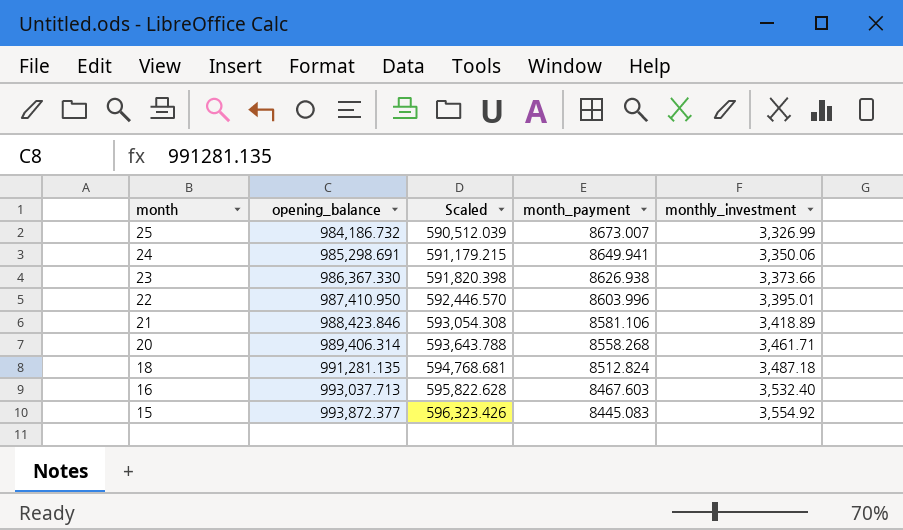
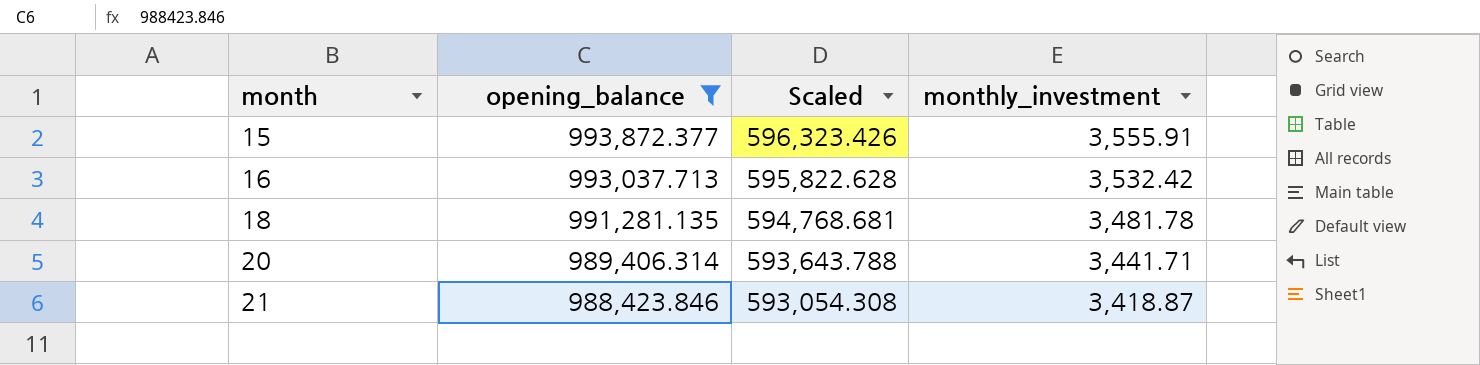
filter: none -> opening_balance >= 988,423.846
row order: month descending -> month ascending
column month_payment | position: 4 -> none
15 | monthly_investment: 3,554.92 -> 3,555.91
16 | monthly_investment: 3,532.40 -> 3,532.42
18 | monthly_investment: 3,487.18 -> 3,481.78
20 | monthly_investment: 3,461.71 -> 3,441.71
21 | monthly_investment: 3,418.89 -> 3,418.87

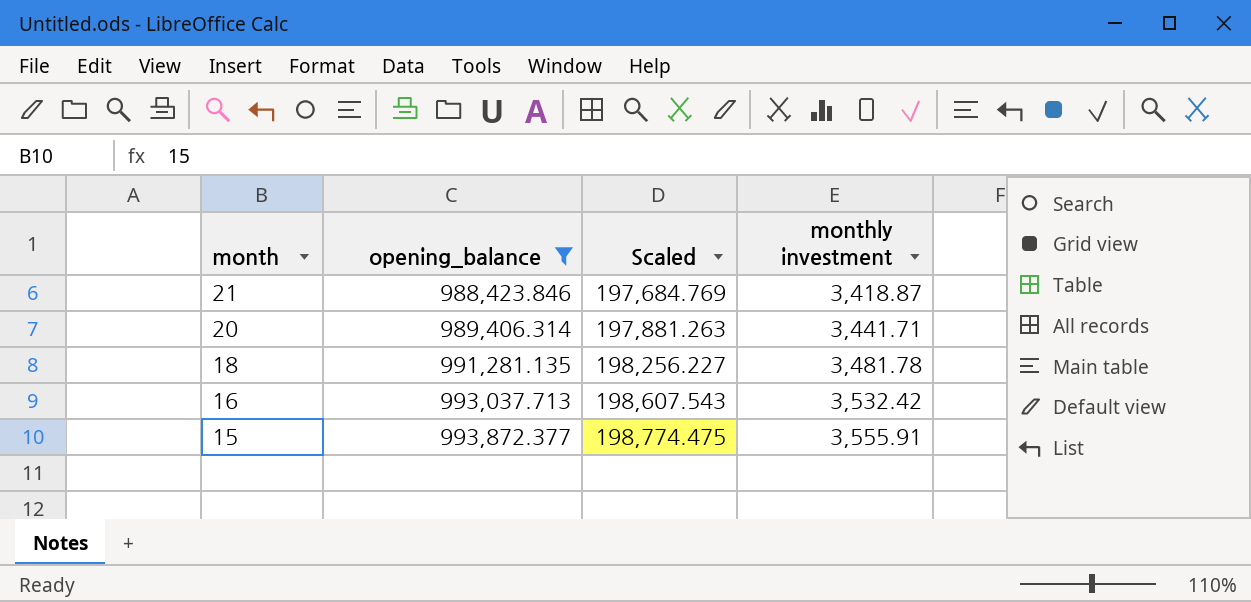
row order: month ascending -> month descending
column Scaled | formula: [opening_balance] * 0.6 -> [opening_balance] * 0.2
column name: monthly_investment -> monthly investment

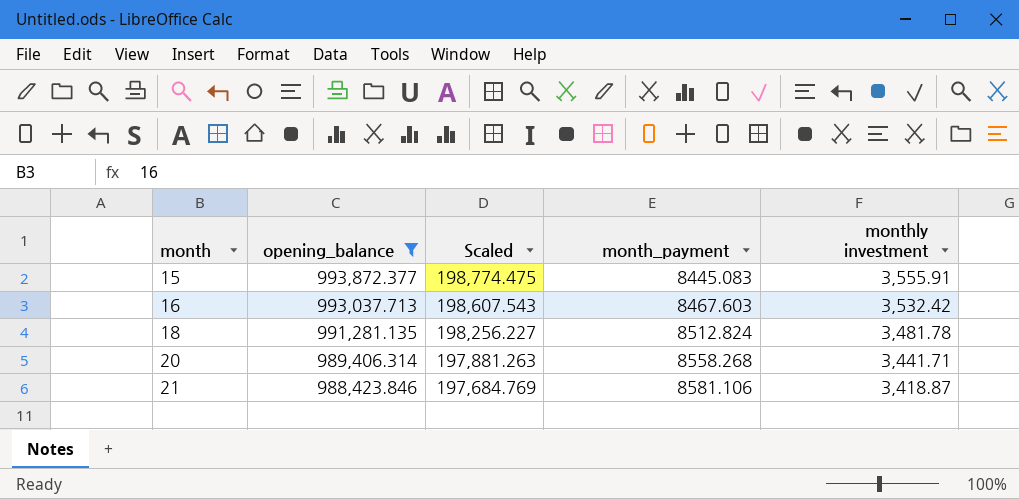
row order: month descending -> month ascending
column month_payment | position: none -> 4

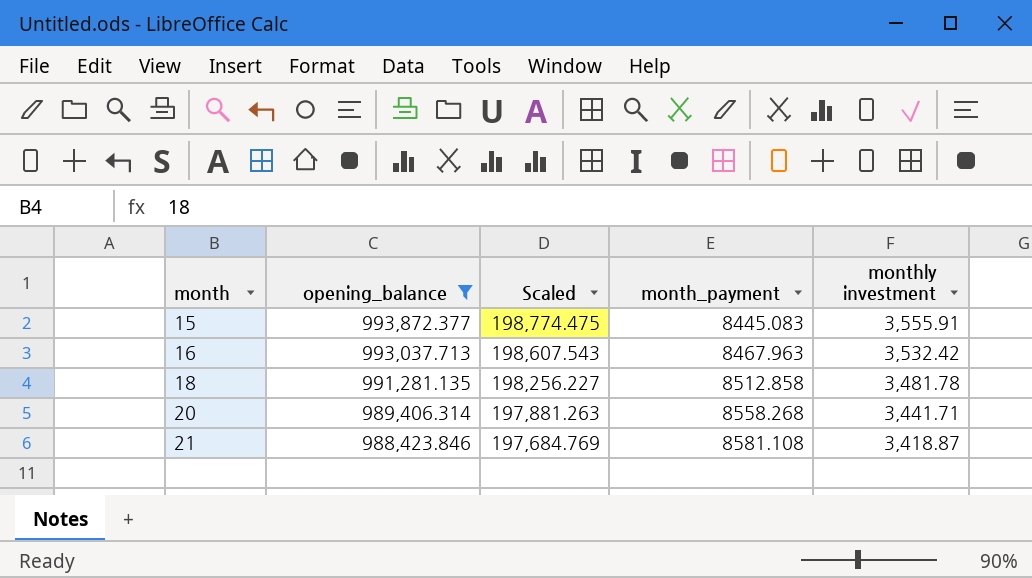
16 | month_payment: 8467.603 -> 8467.963
18 | month_payment: 8512.824 -> 8512.858
21 | month_payment: 8581.106 -> 8581.108

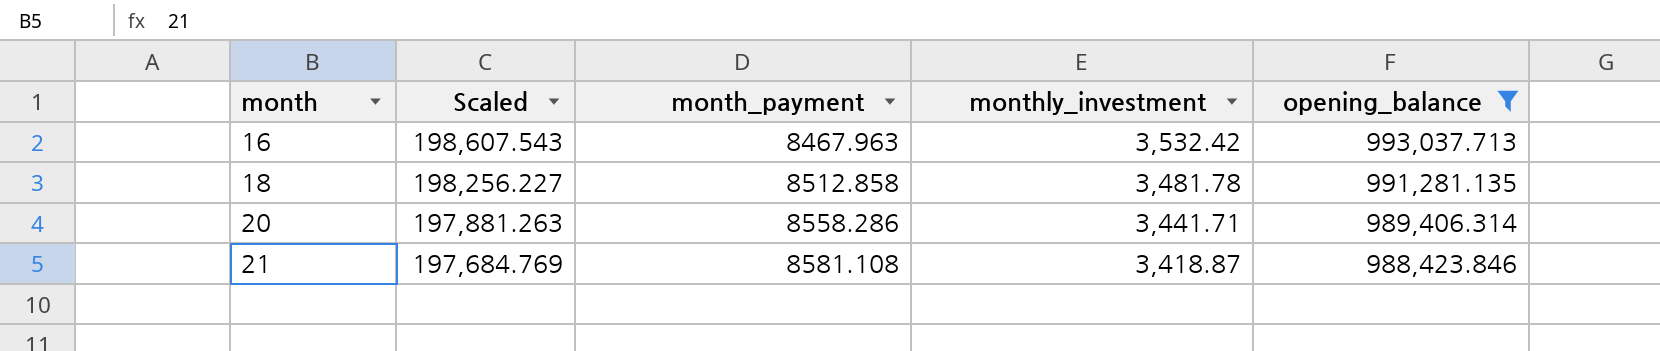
column name: monthly investment -> monthly_investment
column opening_balance | position: 2 -> 5
row 15: 993,872.377 | 198,774.475 | 8445.083 | 3,555.91 -> none
20 | month_payment: 8558.268 -> 8558.286

